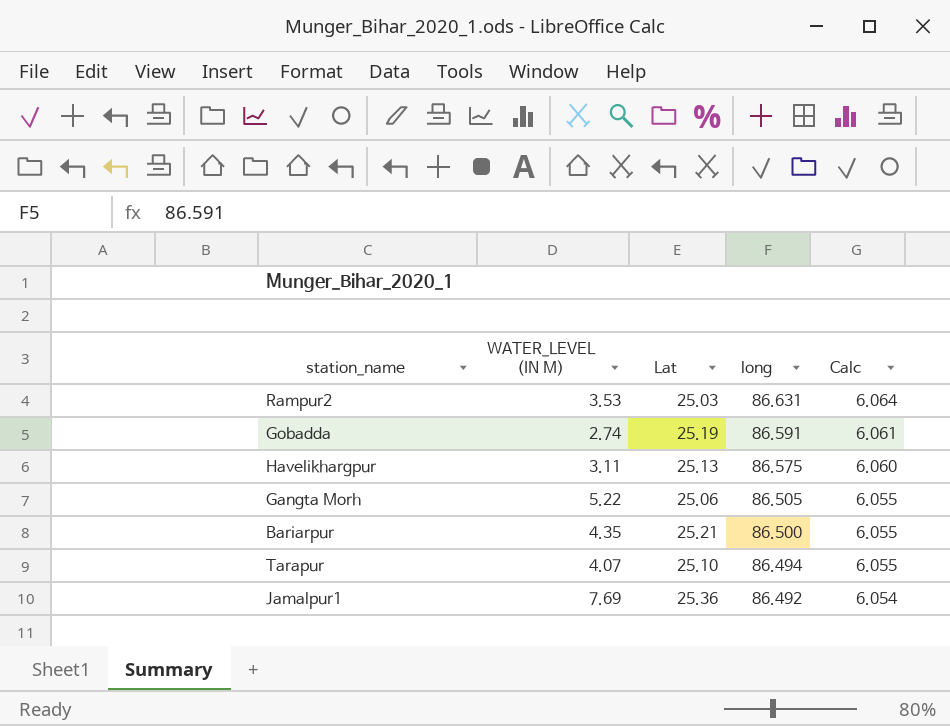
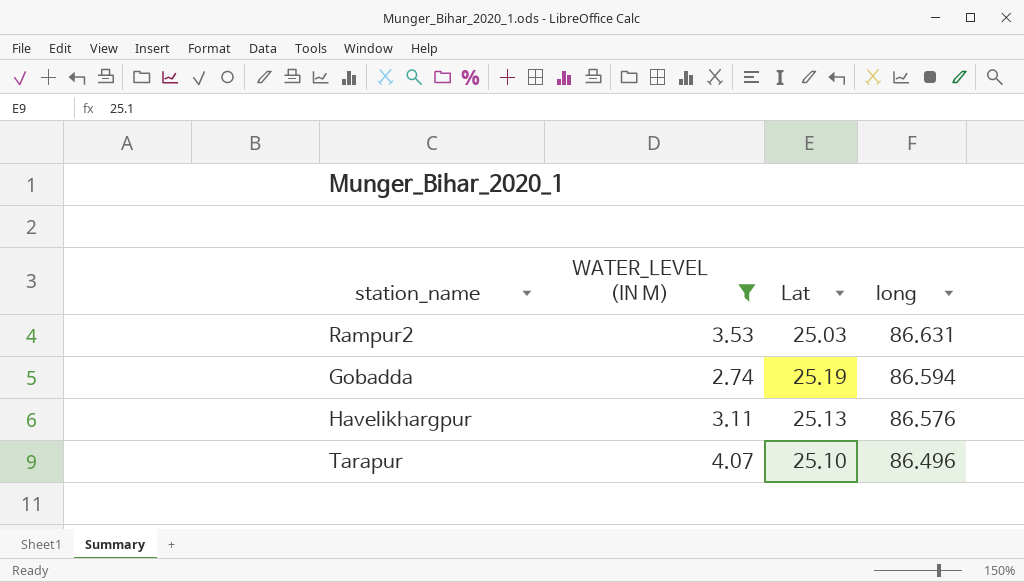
filter: none -> WATER_LEVEL (IN M) <= 4.07
column Calc | formula: [long] * 0.07 -> none
Gobadda | long: 86.591 -> 86.594
Havelikhargpur | long: 86.575 -> 86.576
Tarapur | long: 86.494 -> 86.496

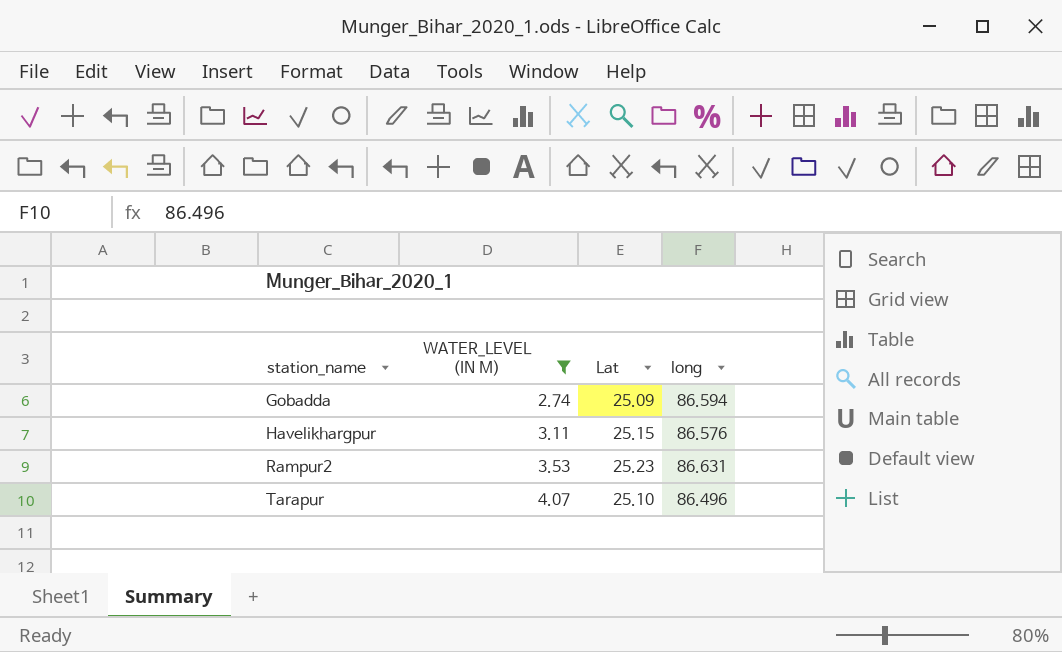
row order: long descending -> station_name ascending
Gobadda | Lat: 25.19 -> 25.09
Havelikhargpur | Lat: 25.13 -> 25.15
Rampur2 | Lat: 25.03 -> 25.23

